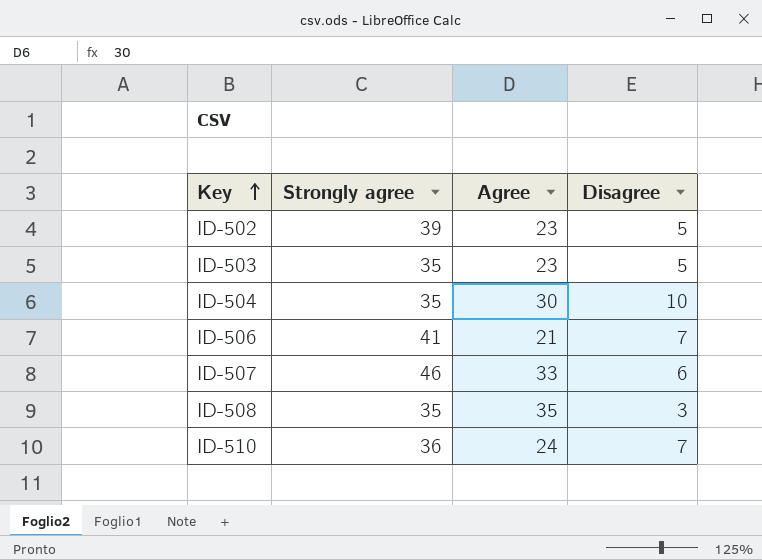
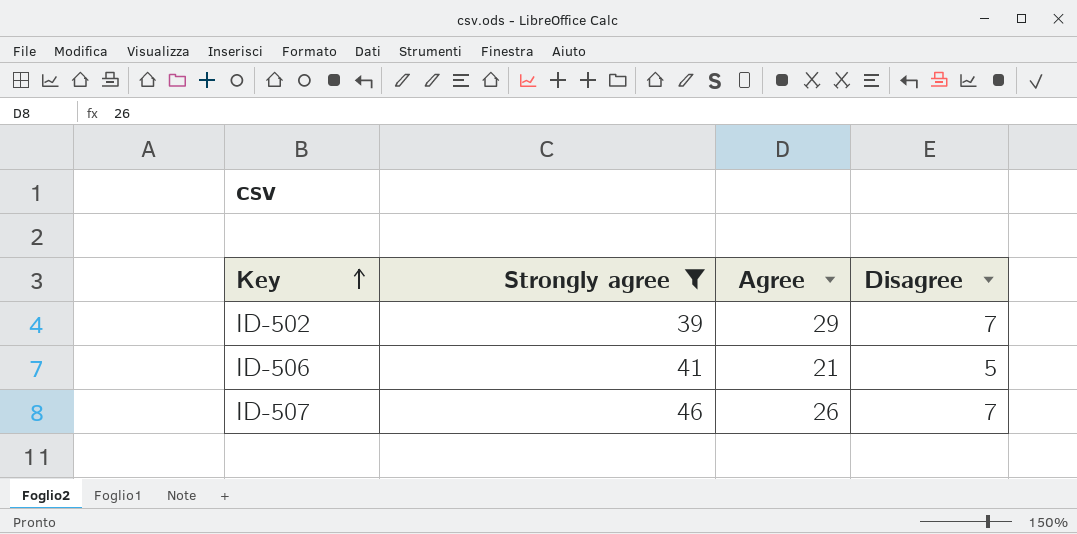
filter: none -> Strongly agree >= 39
ID-502 | Agree: 23 -> 29
ID-502 | Disagree: 5 -> 7
ID-506 | Disagree: 7 -> 5
ID-507 | Agree: 33 -> 26
ID-507 | Disagree: 6 -> 7

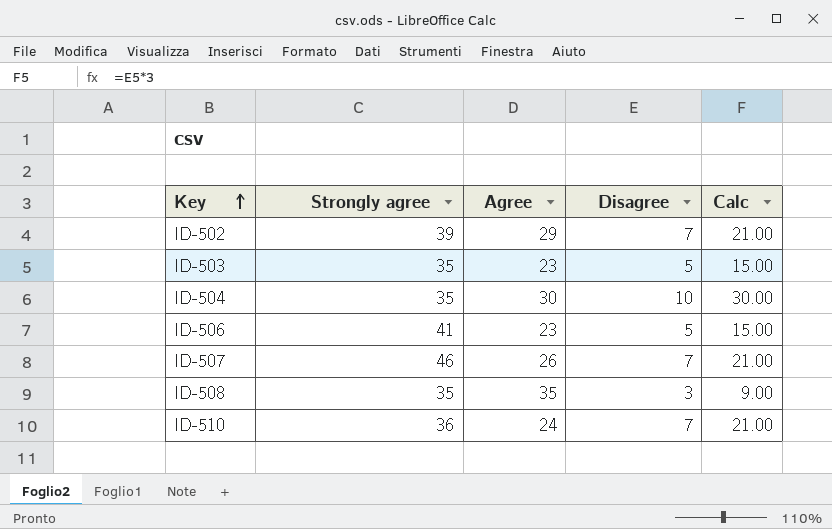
filter: Strongly agree >= 39 -> none
column Calc | formula: none -> [Disagree] * 3
ID-506 | Agree: 21 -> 23

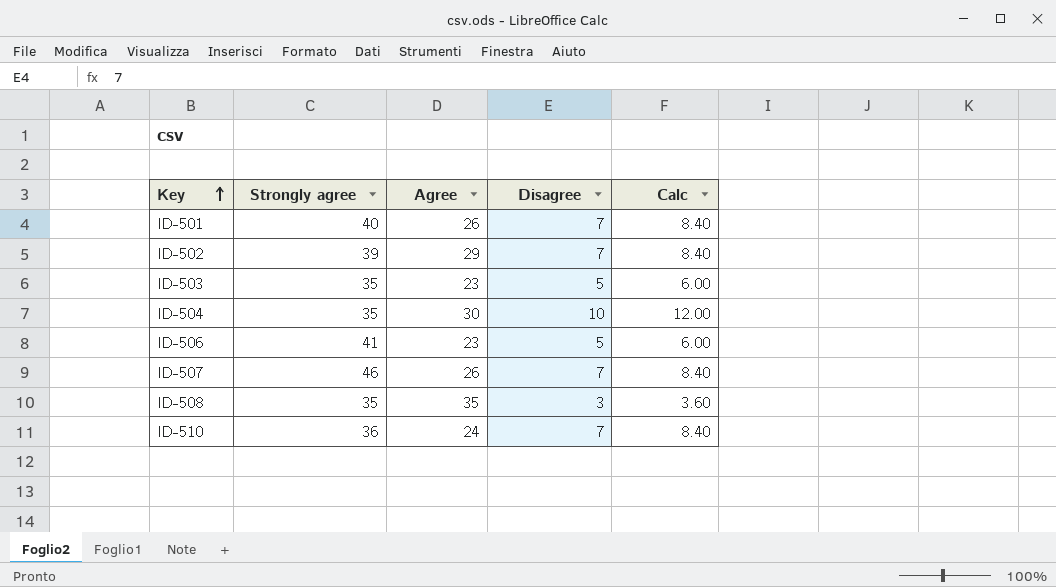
column Calc | formula: [Disagree] * 3 -> [Disagree] * 1.2
row ID-501: none -> 40 | 26 | 7 | 8.40

